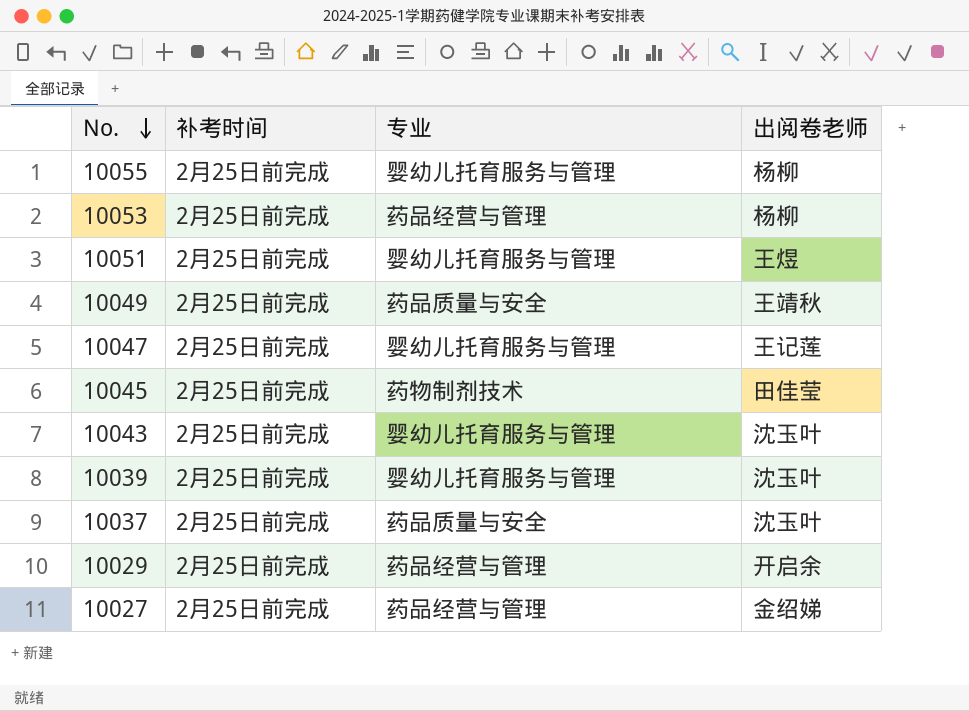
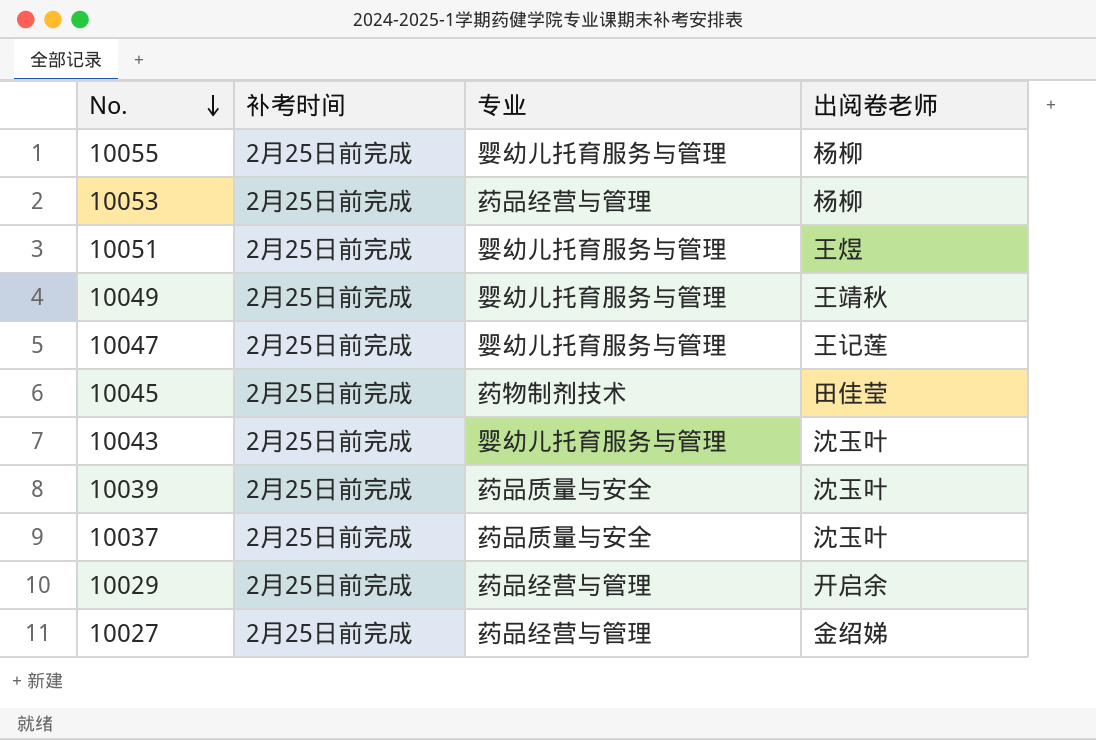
10049 | 专业: 药品质量与安全 -> 婴幼儿托育服务与管理
10039 | 专业: 婴幼儿托育服务与管理 -> 药品质量与安全

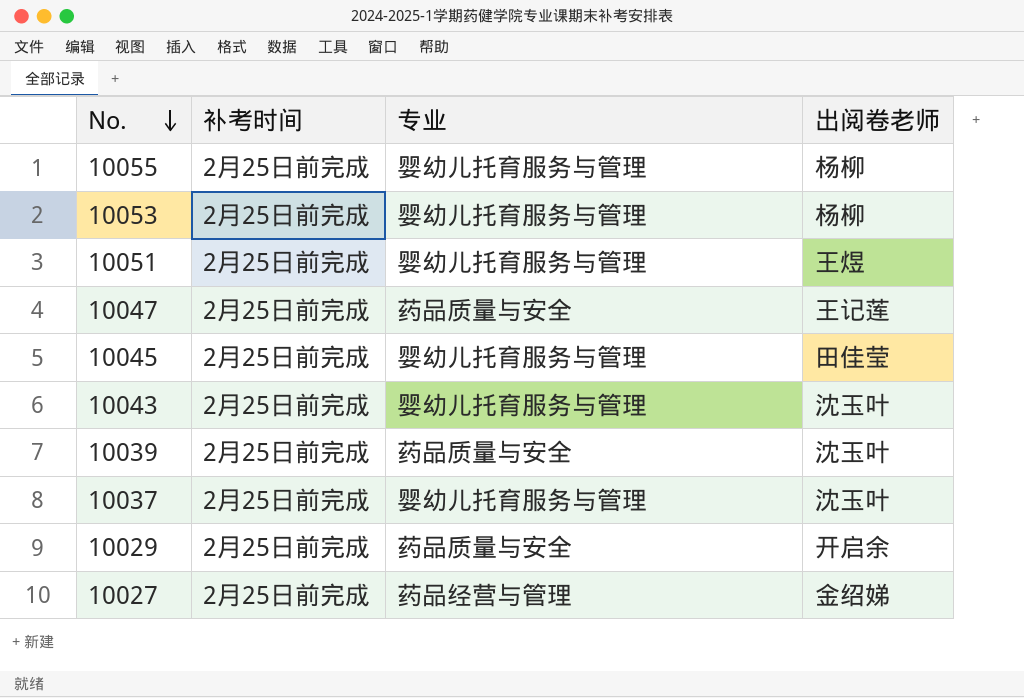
row 10049: 2月25日前完成 | 婴幼儿托育服务与管理 | 王靖秋 -> none
10053 | 专业: 药品经营与管理 -> 婴幼儿托育服务与管理
10047 | 专业: 婴幼儿托育服务与管理 -> 药品质量与安全
10045 | 专业: 药物制剂技术 -> 婴幼儿托育服务与管理
10037 | 专业: 药品质量与安全 -> 婴幼儿托育服务与管理
10029 | 专业: 药品经营与管理 -> 药品质量与安全

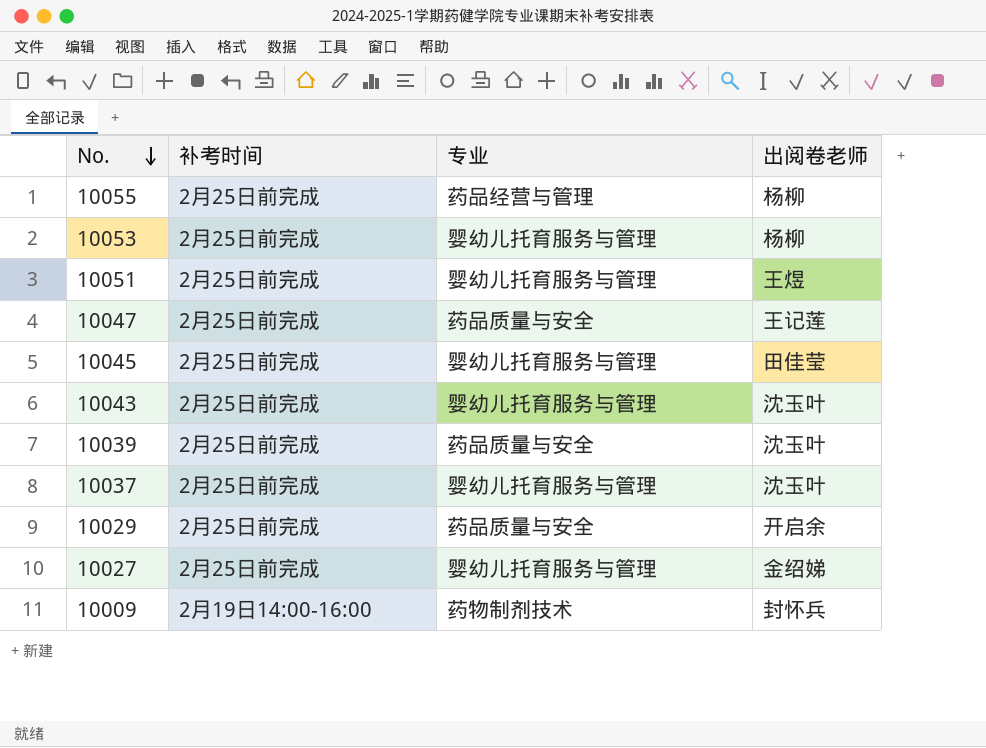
10055 | 专业: 婴幼儿托育服务与管理 -> 药品经营与管理
10027 | 专业: 药品经营与管理 -> 婴幼儿托育服务与管理
row 10009: none -> 2月19日14:00-16:00 | 药物制剂技术 | 封怀兵

